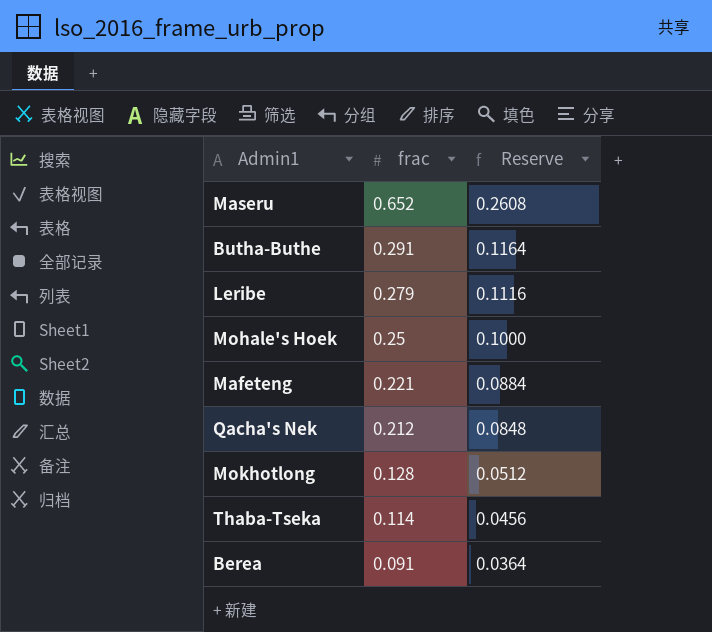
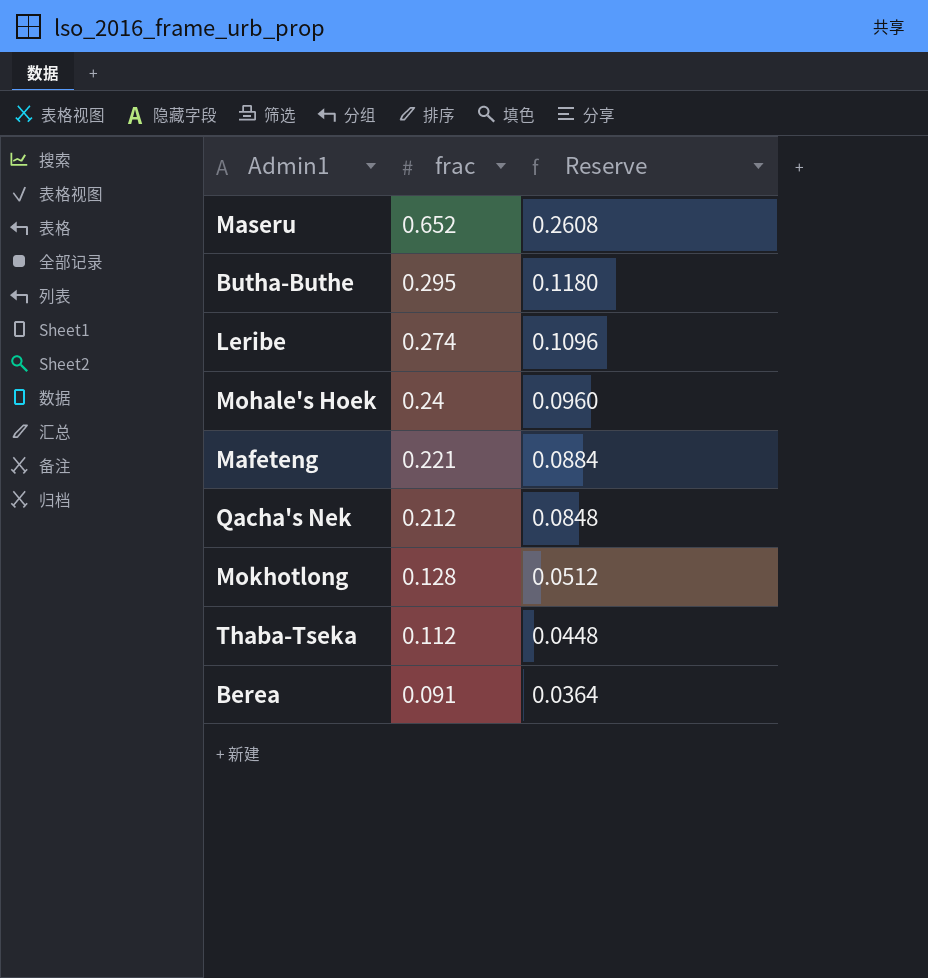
Butha-Buthe | frac: 0.291 -> 0.295
Butha-Buthe | Reserve: 0.1164 -> 0.1180
Leribe | frac: 0.279 -> 0.274
Leribe | Reserve: 0.1116 -> 0.1096
Mohale's Hoek | frac: 0.25 -> 0.24
Mohale's Hoek | Reserve: 0.1000 -> 0.0960
Thaba-Tseka | frac: 0.114 -> 0.112
Thaba-Tseka | Reserve: 0.0456 -> 0.0448

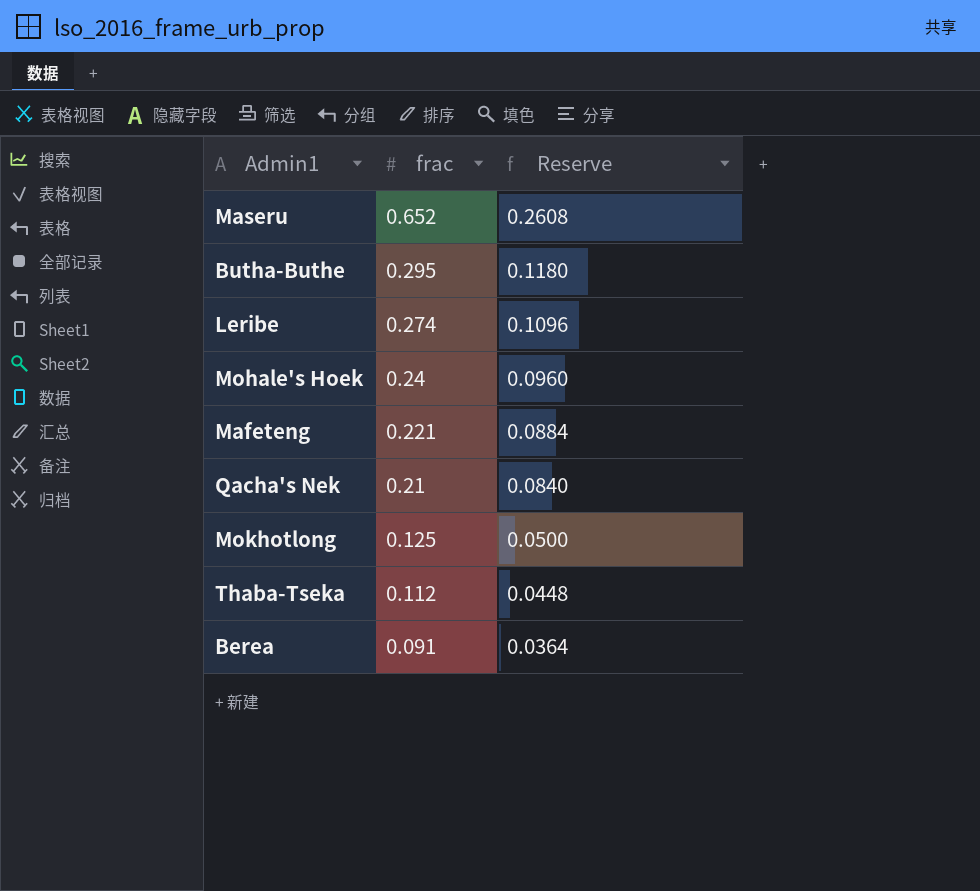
Qacha's Nek | frac: 0.212 -> 0.21
Qacha's Nek | Reserve: 0.0848 -> 0.0840
Mokhotlong | frac: 0.128 -> 0.125
Mokhotlong | Reserve: 0.0512 -> 0.0500

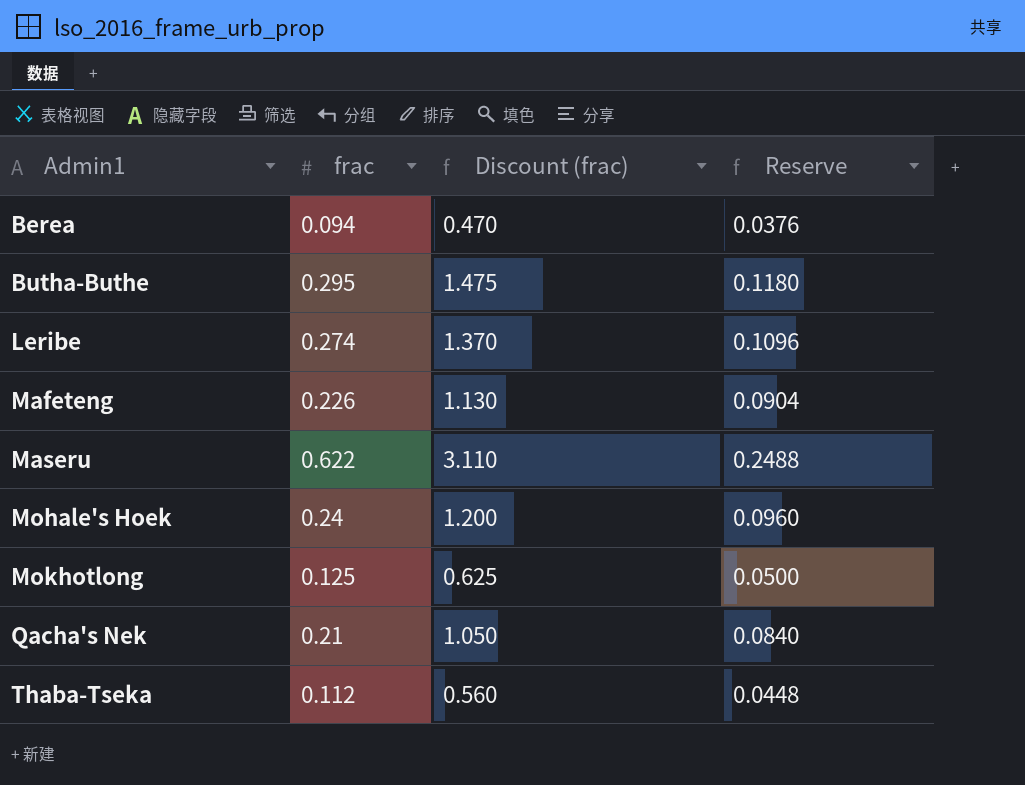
row order: frac descending -> Admin1 ascending
column Discount (frac) | formula: none -> [frac] * 5
Berea | frac: 0.091 -> 0.094
Berea | Reserve: 0.0364 -> 0.0376
Mafeteng | frac: 0.221 -> 0.226
Mafeteng | Reserve: 0.0884 -> 0.0904
Maseru | frac: 0.652 -> 0.622
Maseru | Reserve: 0.2608 -> 0.2488

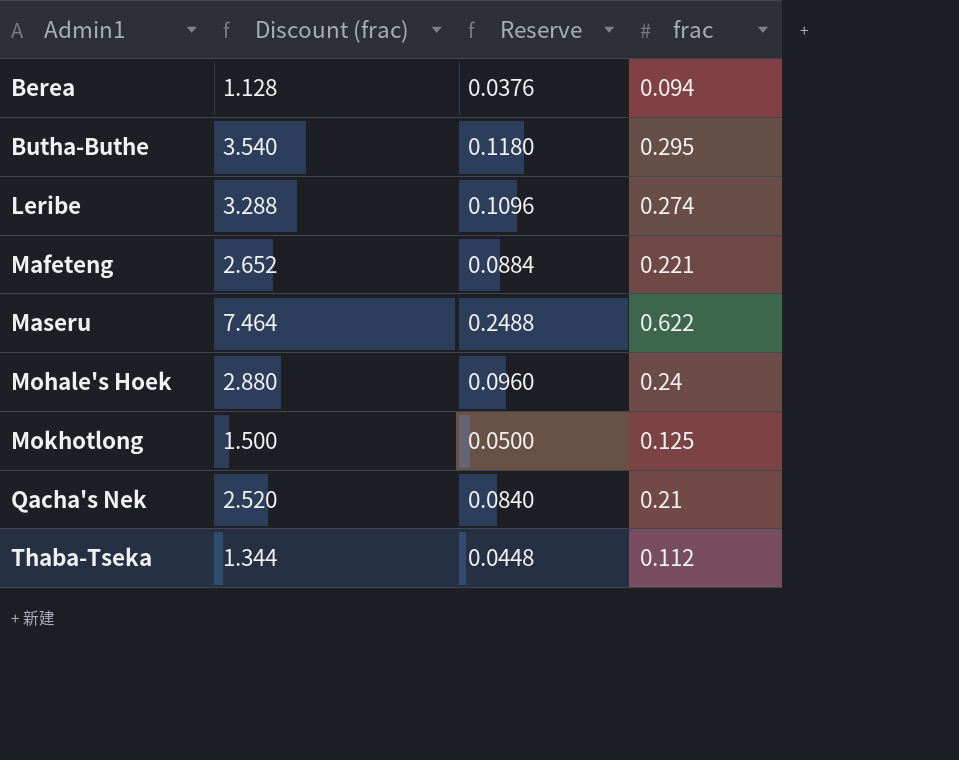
column Discount (frac) | formula: [frac] * 5 -> [frac] * 12
column frac | position: 2 -> 4
Mafeteng | Reserve: 0.0904 -> 0.0884
Mafeteng | frac: 0.226 -> 0.221

